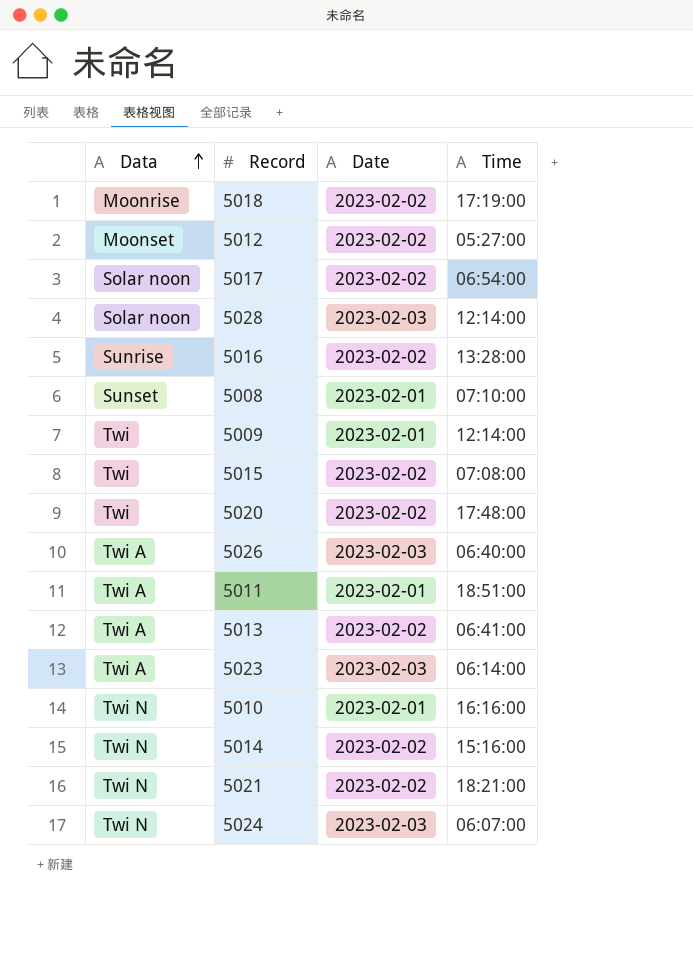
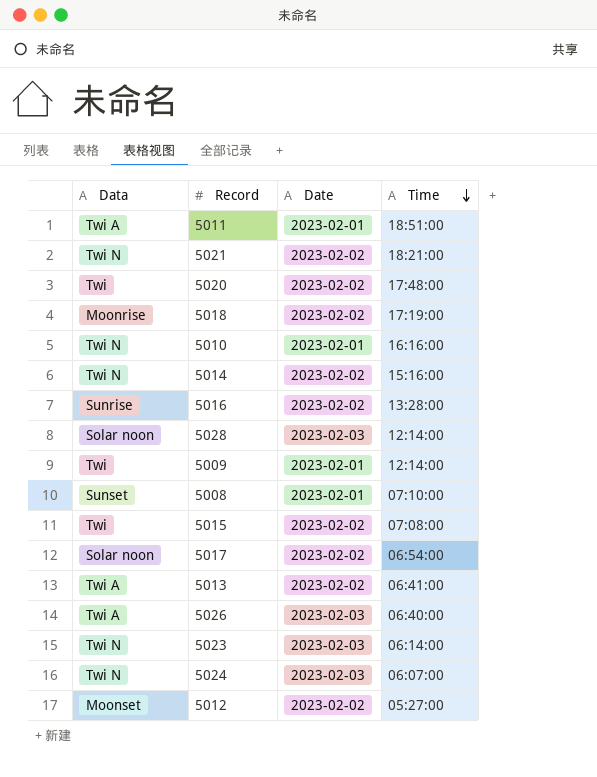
row order: Data ascending -> Time descending
5023 | Data: Twi A -> Twi N

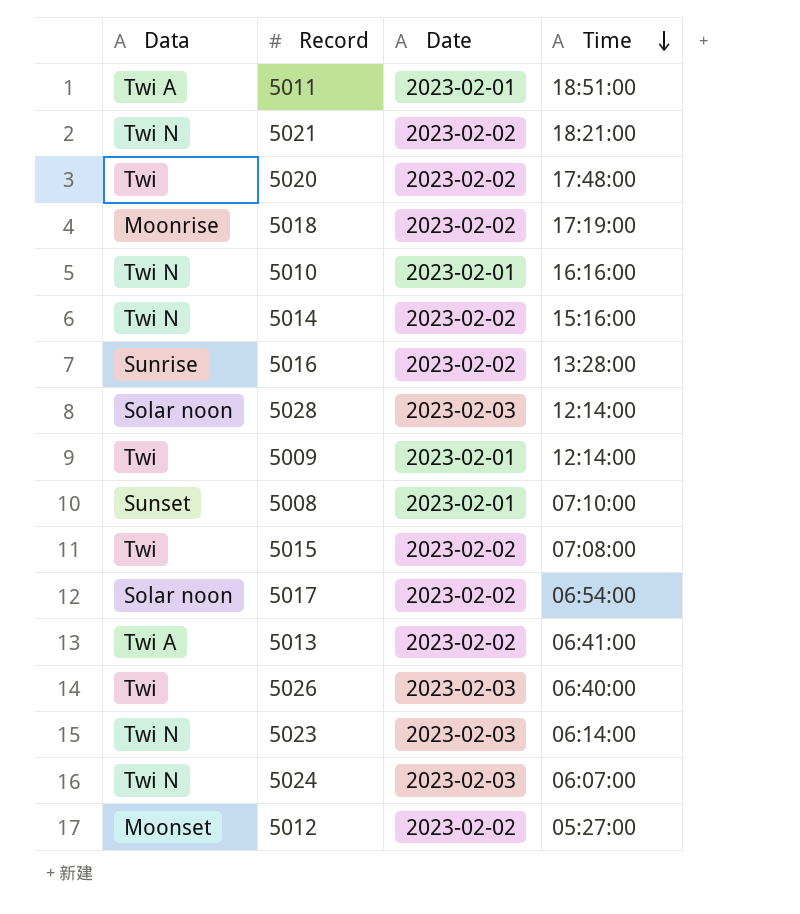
5026 | Data: Twi A -> Twi

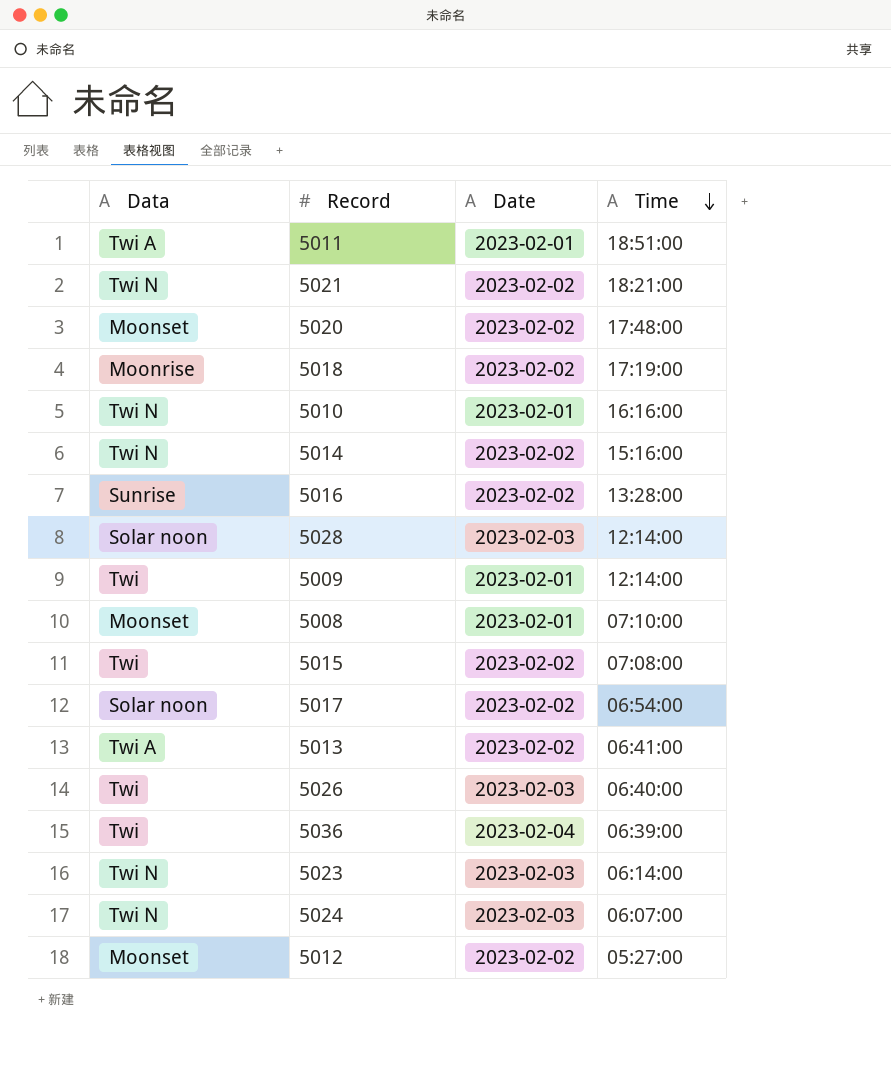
5020 | Data: Twi -> Moonset
5008 | Data: Sunset -> Moonset
row 5036: none -> Twi | 2023-02-04 | 06:39:00

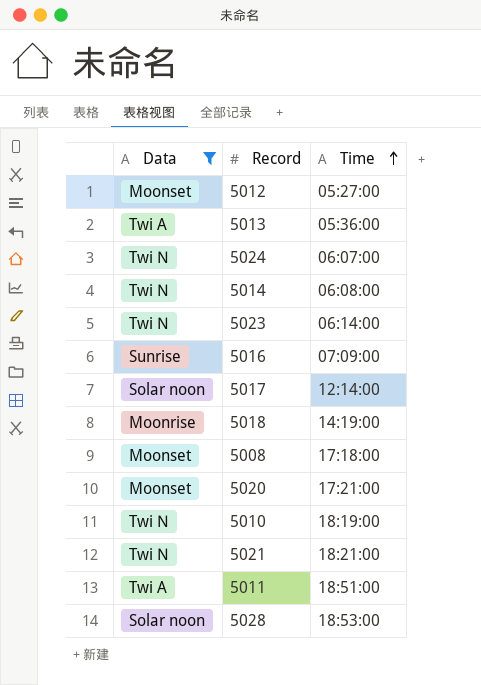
filter: none -> Data != Twi
row order: Time descending -> Time ascending
column Date | position: 3 -> none
5013 | Time: 06:41:00 -> 05:36:00
5014 | Time: 15:16:00 -> 06:08:00
5016 | Time: 13:28:00 -> 07:09:00
5017 | Time: 06:54:00 -> 12:14:00
5018 | Time: 17:19:00 -> 14:19:00
5008 | Time: 07:10:00 -> 17:18:00
5020 | Time: 17:48:00 -> 17:21:00
5010 | Time: 16:16:00 -> 18:19:00
5028 | Time: 12:14:00 -> 18:53:00

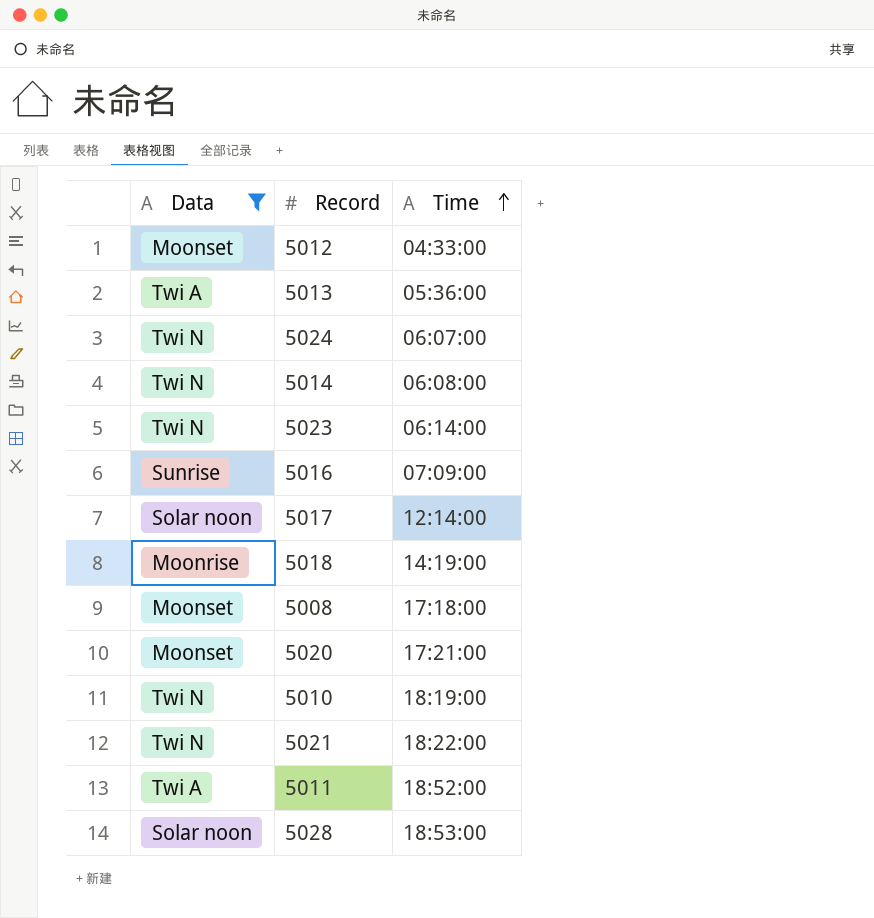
5012 | Time: 05:27:00 -> 04:33:00
5021 | Time: 18:21:00 -> 18:22:00
5011 | Time: 18:51:00 -> 18:52:00

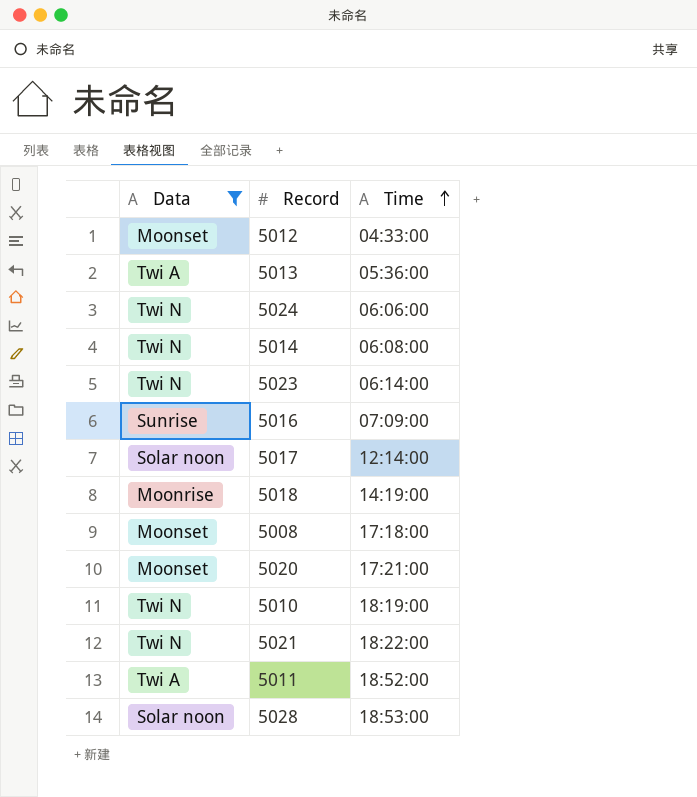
5024 | Time: 06:07:00 -> 06:06:00

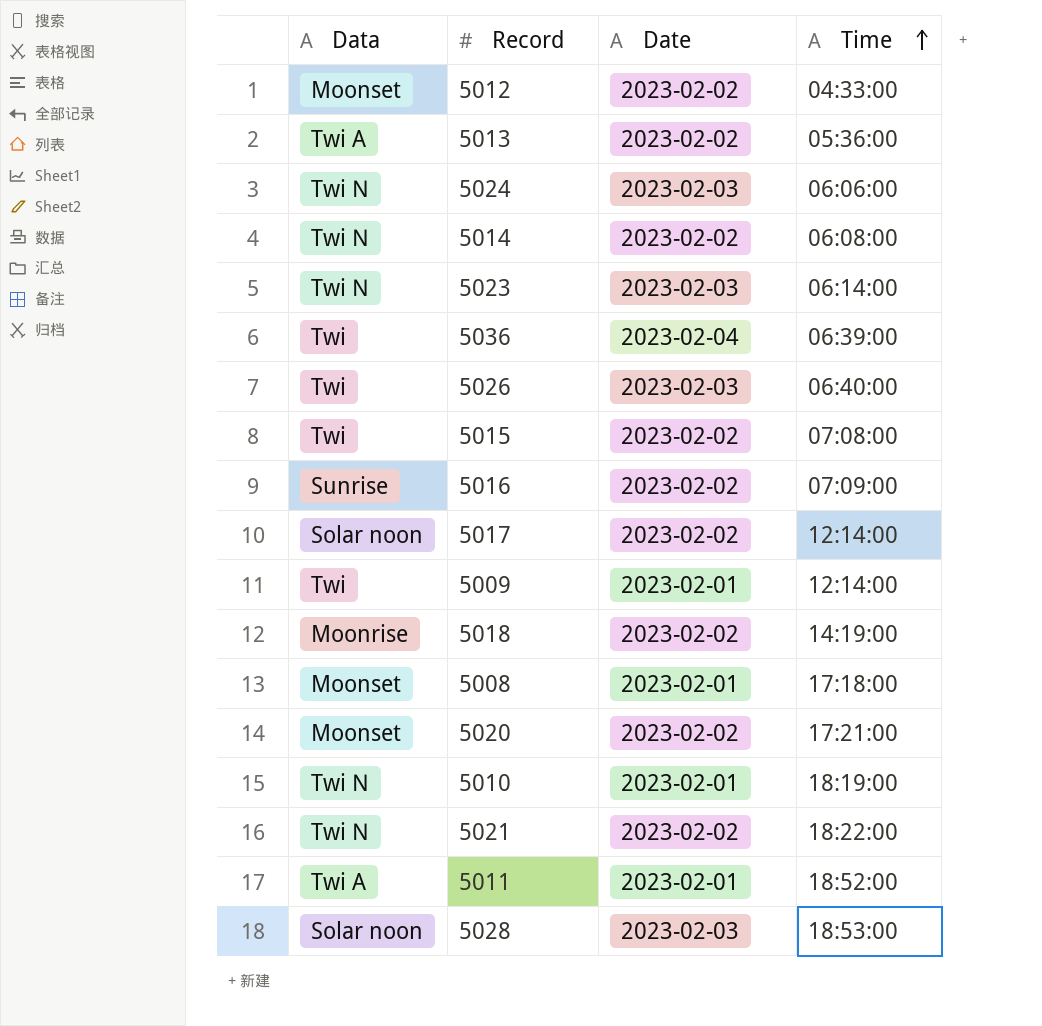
filter: Data != Twi -> none
column Date | position: none -> 3

